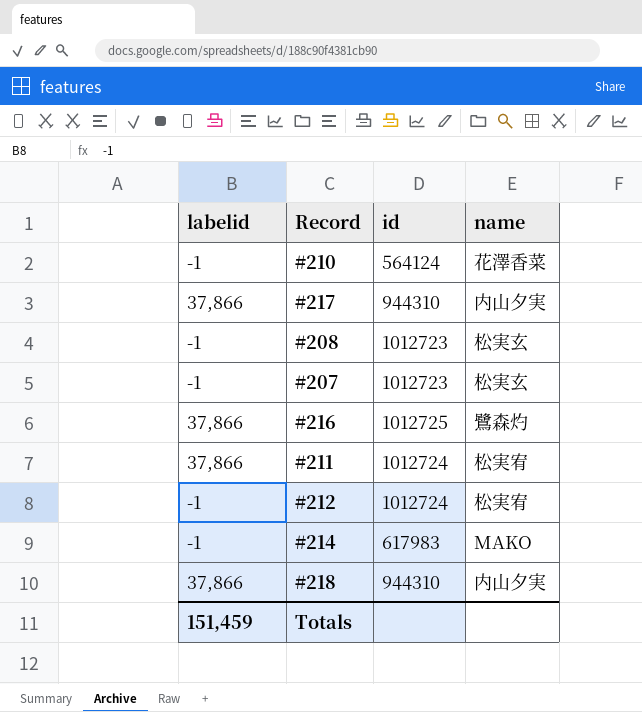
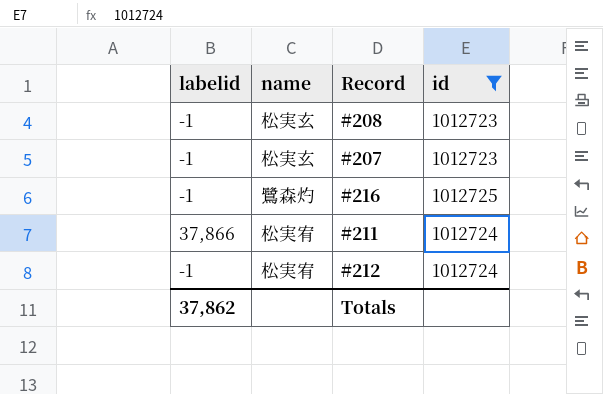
filter: none -> id >= 1012723
column name | position: 4 -> 2
#216 | labelid: 37,866 -> -1
Totals | labelid: 151,459 -> 37,862

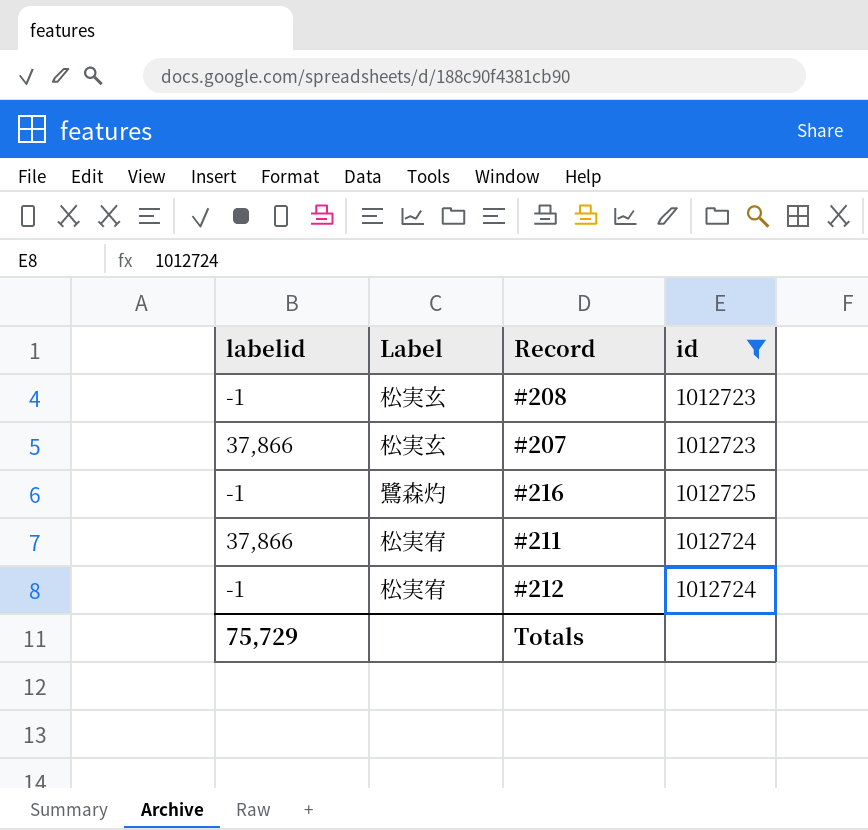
column name: name -> Label
#207 | labelid: -1 -> 37,866
Totals | labelid: 37,862 -> 75,729

